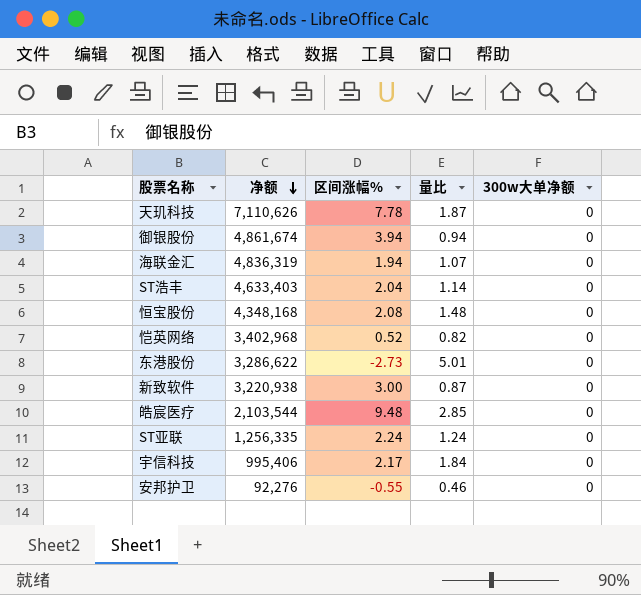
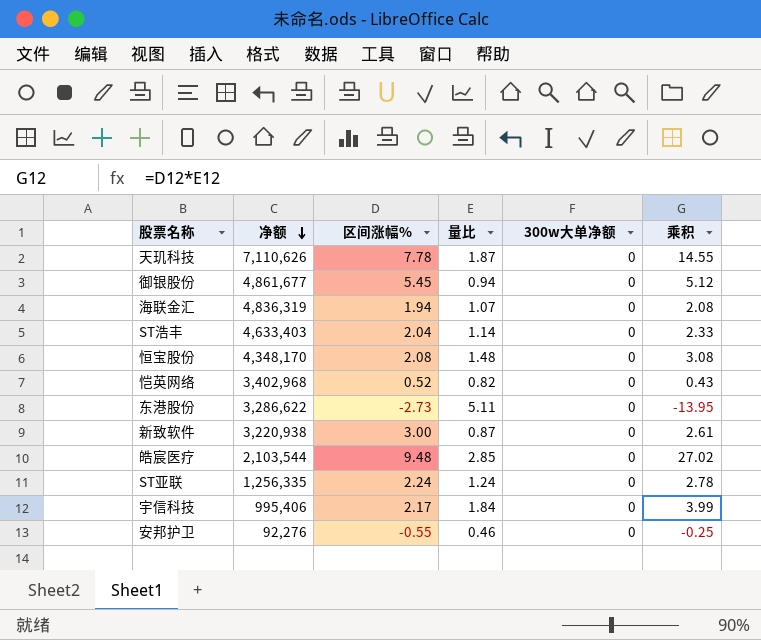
column 乘积 | formula: none -> [区间涨幅%] * [量比]
御银股份 | 净额: 4,861,674 -> 4,861,677
御银股份 | 区间涨幅%: 3.94 -> 5.45
恒宝股份 | 净额: 4,348,168 -> 4,348,170
东港股份 | 量比: 5.01 -> 5.11

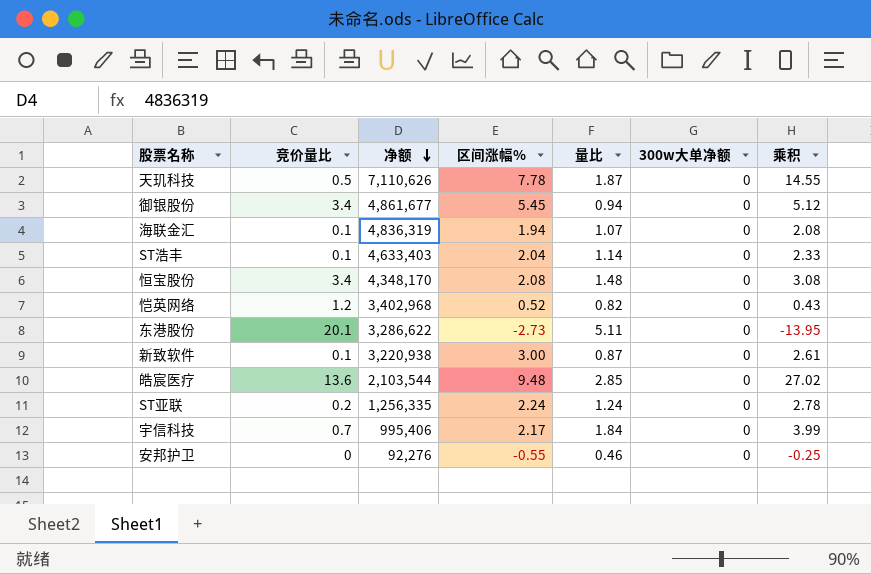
column 竞价量比 | position: none -> 2

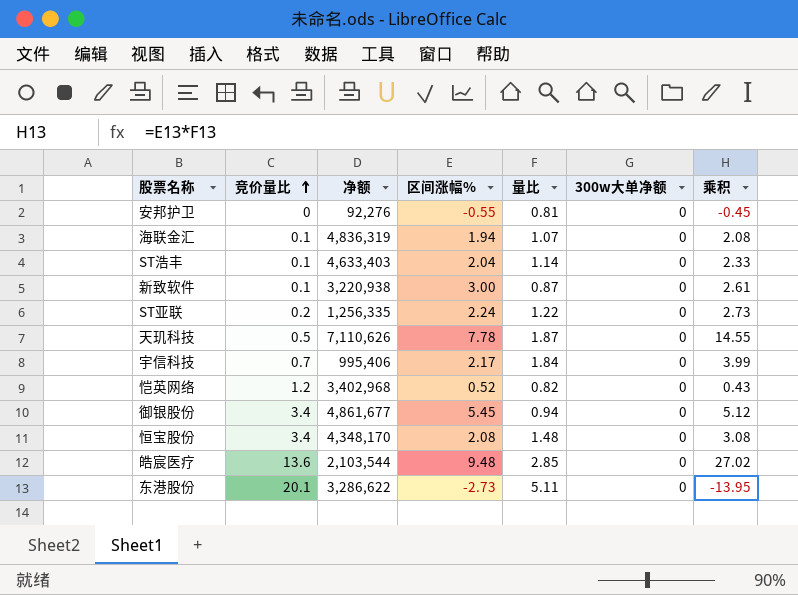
row order: 净额 descending -> 竞价量比 ascending
安邦护卫 | 量比: 0.46 -> 0.81
安邦护卫 | 乘积: -0.25 -> -0.45
ST亚联 | 量比: 1.24 -> 1.22
ST亚联 | 乘积: 2.78 -> 2.73

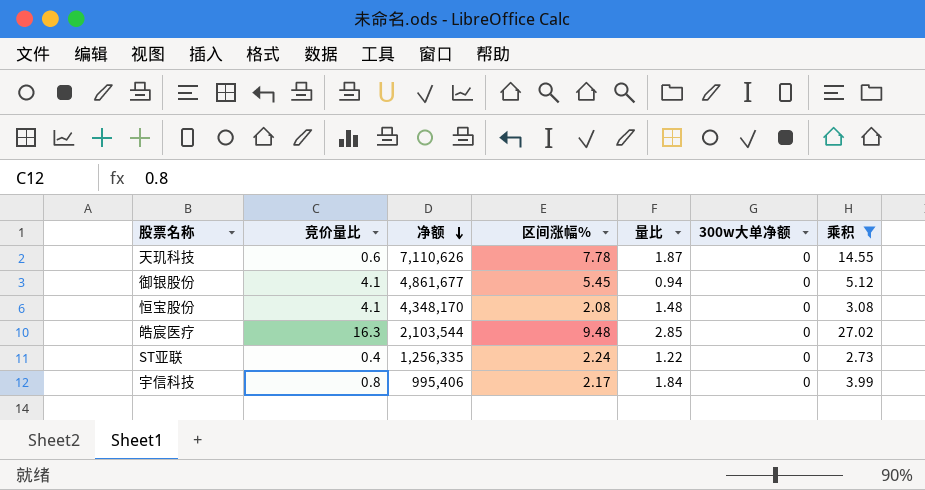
filter: none -> 乘积 >= 2.73
row order: 竞价量比 ascending -> 净额 descending
天玑科技 | 竞价量比: 0.5 -> 0.6
御银股份 | 竞价量比: 3.4 -> 4.1
恒宝股份 | 竞价量比: 3.4 -> 4.1
皓宸医疗 | 竞价量比: 13.6 -> 16.3
ST亚联 | 竞价量比: 0.2 -> 0.4
宇信科技 | 竞价量比: 0.7 -> 0.8

